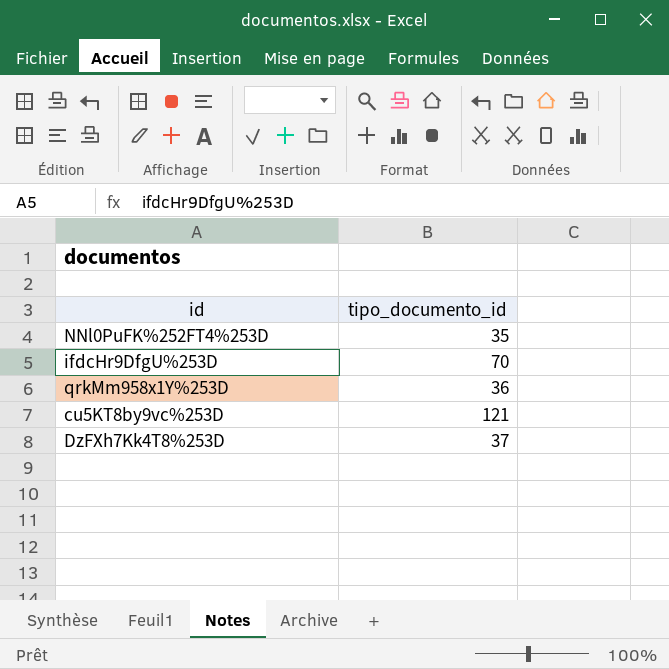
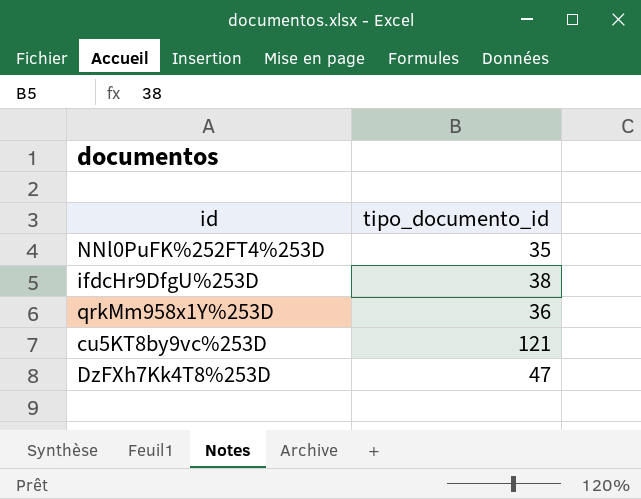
ifdcHr9DfgU%253D | tipo_documento_id: 70 -> 38
DzFXh7Kk4T8%253D | tipo_documento_id: 37 -> 47

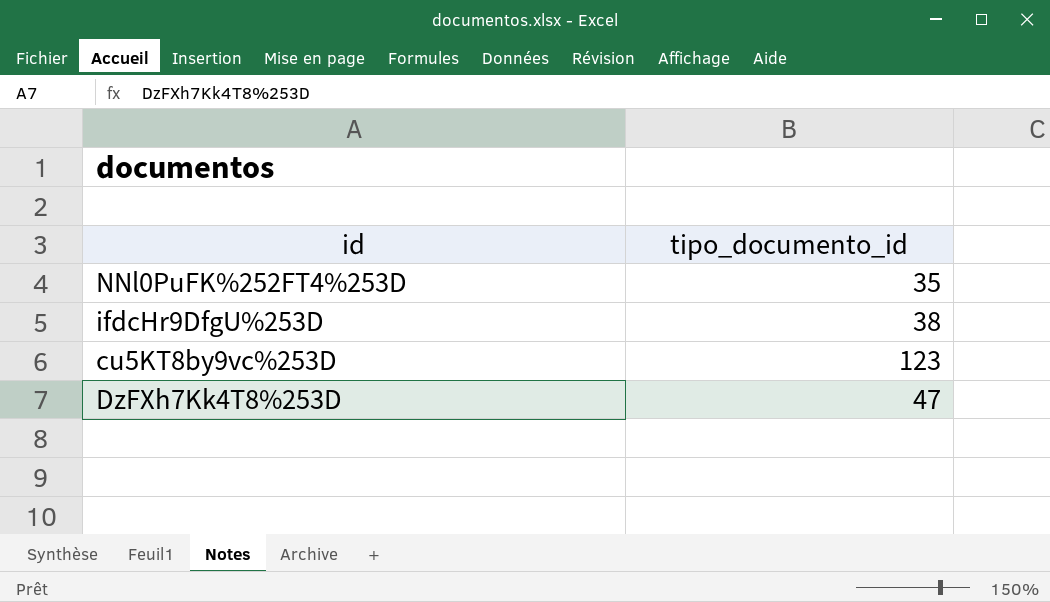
row qrkMm958x1Y%253D: 36 -> none
cu5KT8by9vc%253D | tipo_documento_id: 121 -> 123

